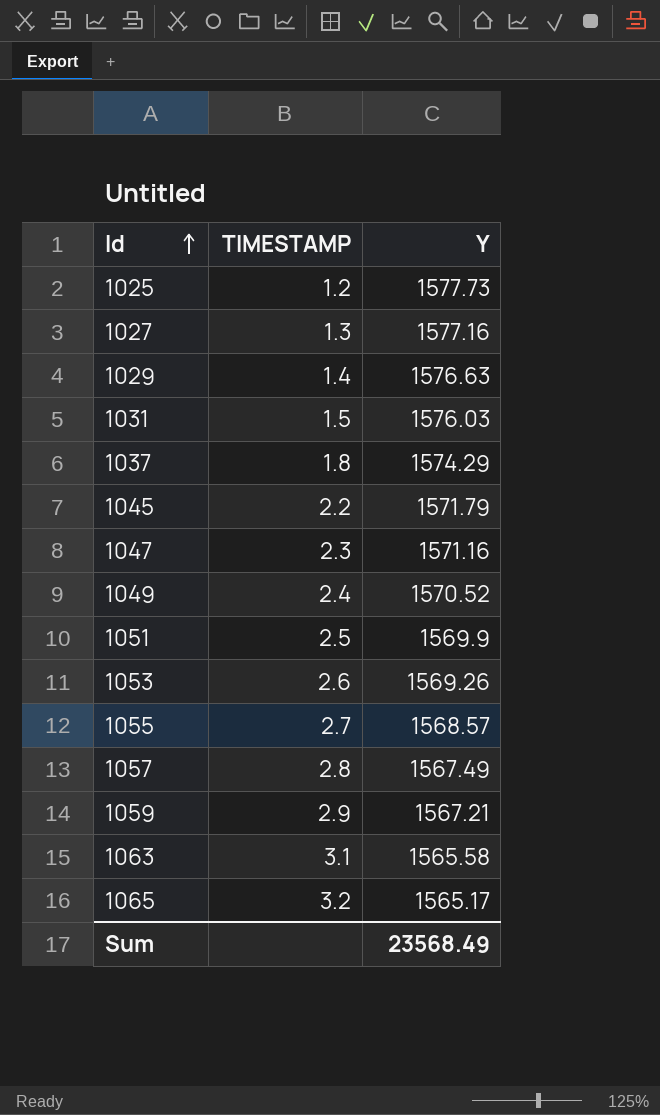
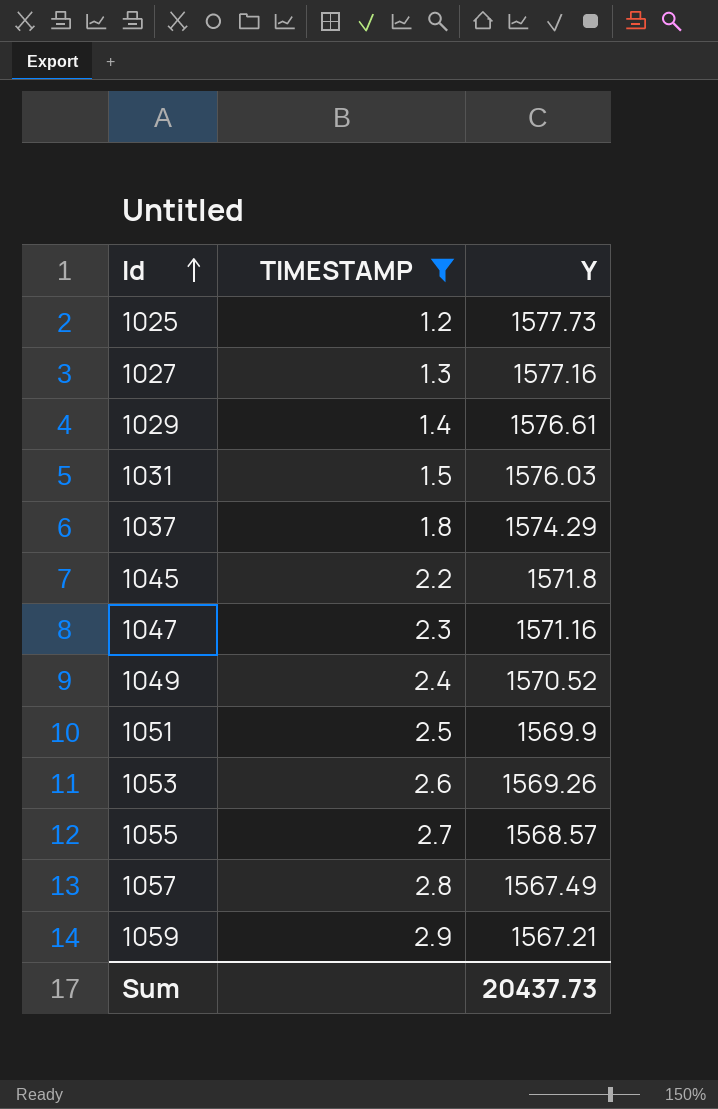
filter: none -> TIMESTAMP <= 2.9
1029 | Y: 1576.63 -> 1576.61
1045 | Y: 1571.79 -> 1571.8
Sum | Y: 23568.49 -> 20437.73

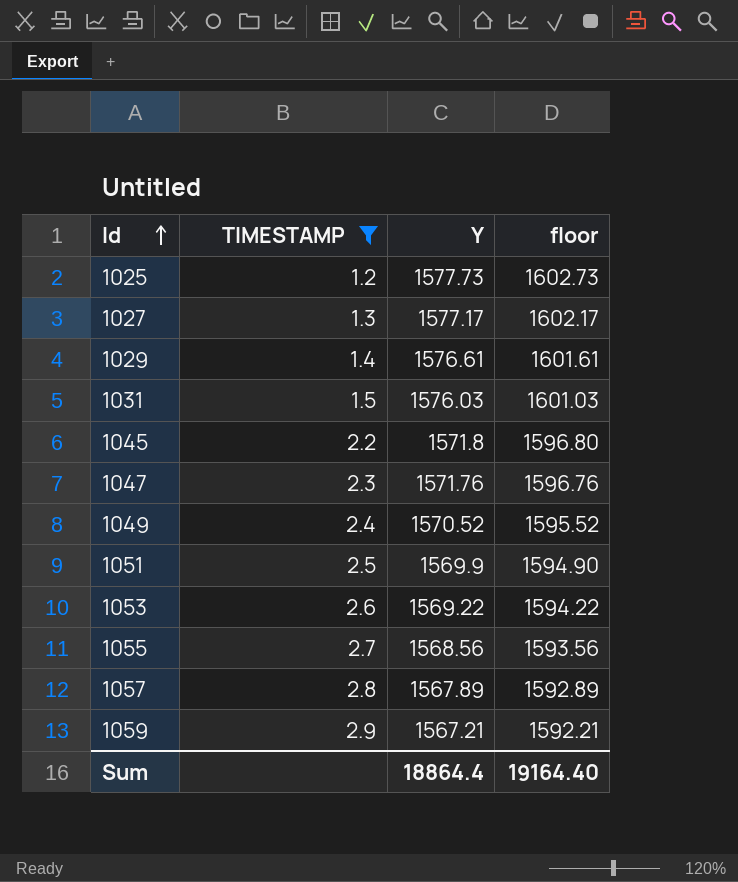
column floor | formula: none -> [Y] + 25
row 1037: 1.8 | 1574.29 -> none
1027 | Y: 1577.16 -> 1577.17
1047 | Y: 1571.16 -> 1571.76
1053 | Y: 1569.26 -> 1569.22
1055 | Y: 1568.57 -> 1568.56
1057 | Y: 1567.49 -> 1567.89
Sum | Y: 20437.73 -> 18864.4

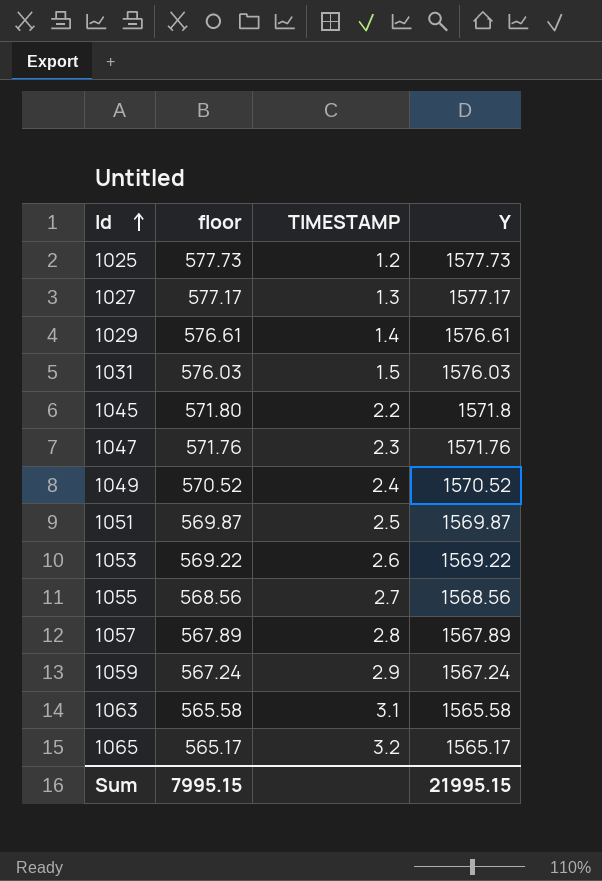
filter: TIMESTAMP <= 2.9 -> none
column floor | formula: [Y] + 25 -> [Y] - 1000
column floor | position: 4 -> 2
1051 | Y: 1569.9 -> 1569.87
1059 | Y: 1567.21 -> 1567.24
Sum | floor: 19164.40 -> 7995.15
Sum | Y: 18864.4 -> 21995.15

